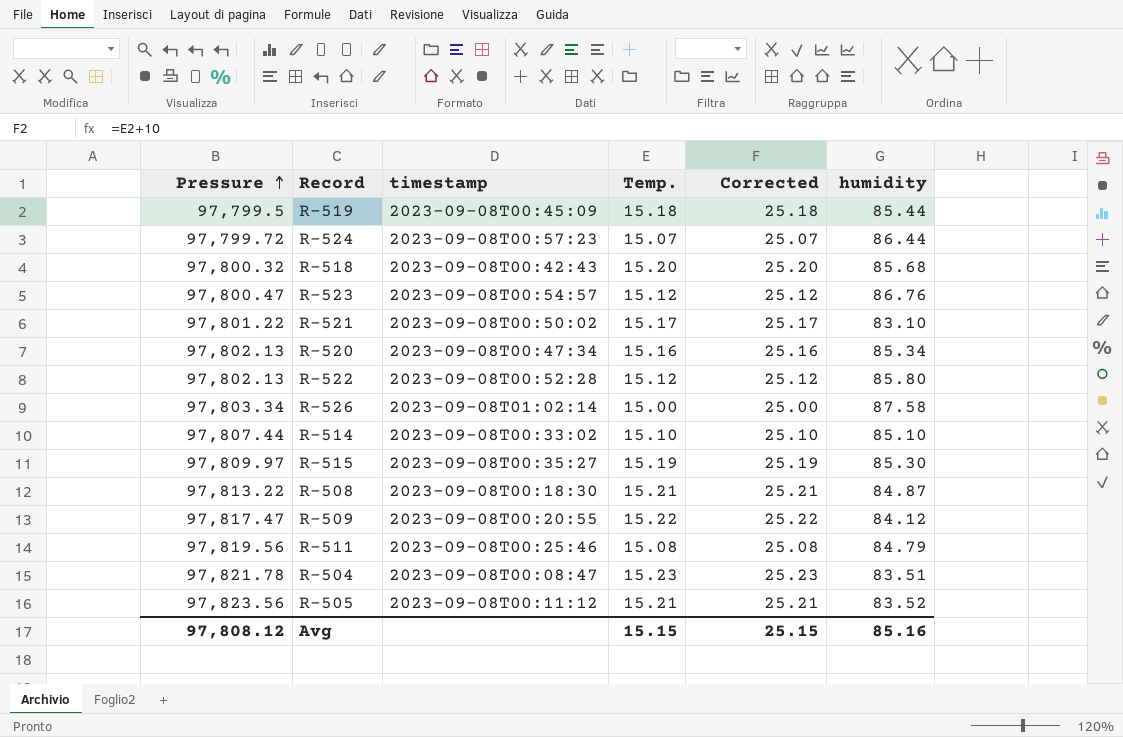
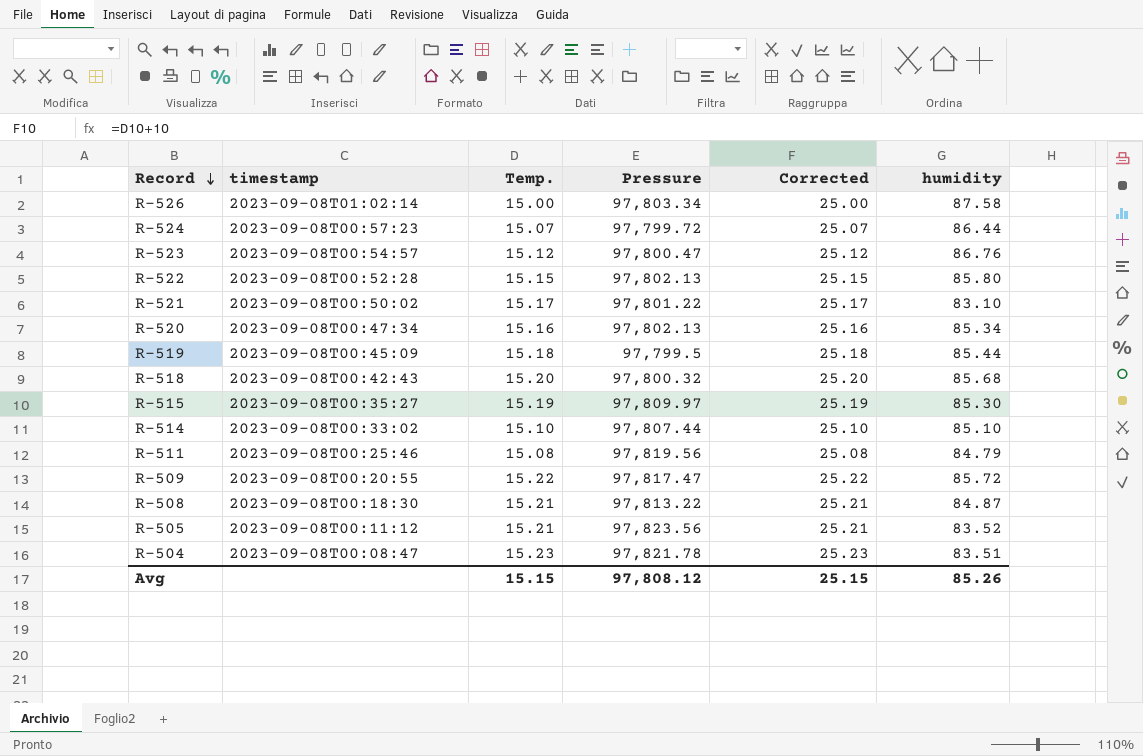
row order: Pressure ascending -> Record descending
column Pressure | position: 1 -> 4
R-522 | Temp.: 15.12 -> 15.15
R-522 | Corrected: 25.12 -> 25.15
R-509 | humidity: 84.12 -> 85.72
Avg | humidity: 85.16 -> 85.26

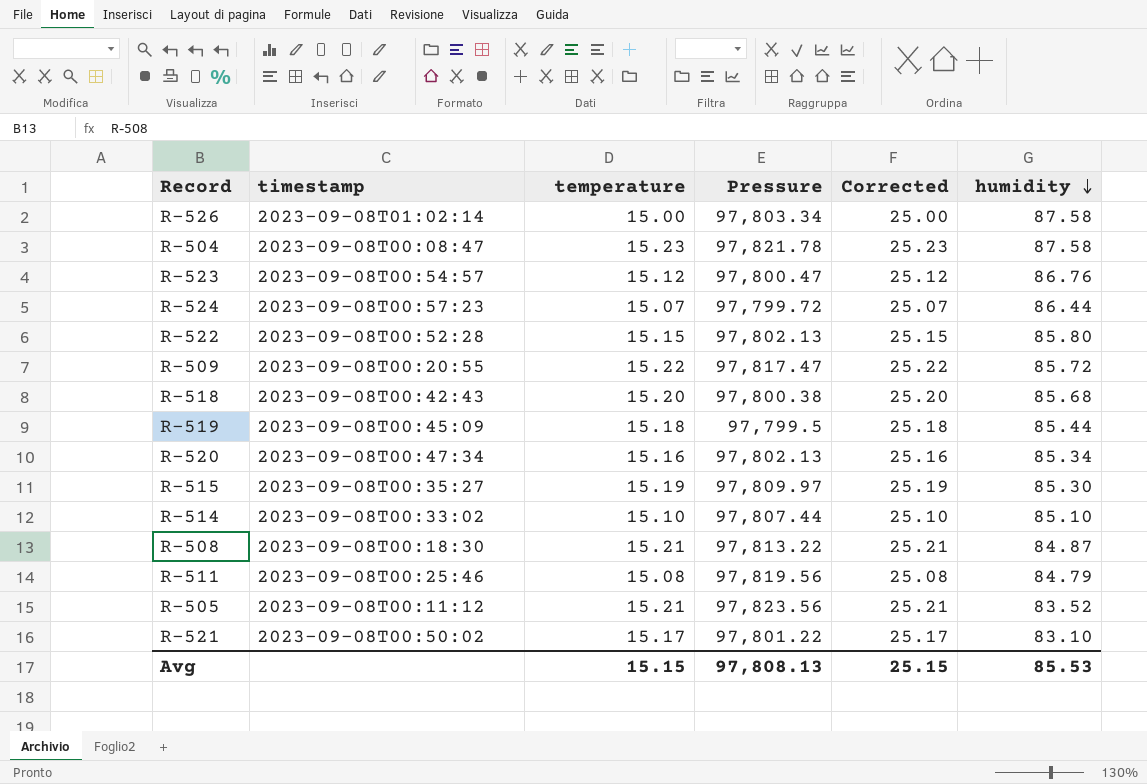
row order: Record descending -> humidity descending
column name: Temp. -> temperature
R-504 | humidity: 83.51 -> 87.58
R-518 | Pressure: 97,800.32 -> 97,800.38
Avg | Pressure: 97,808.12 -> 97,808.13
Avg | humidity: 85.26 -> 85.53

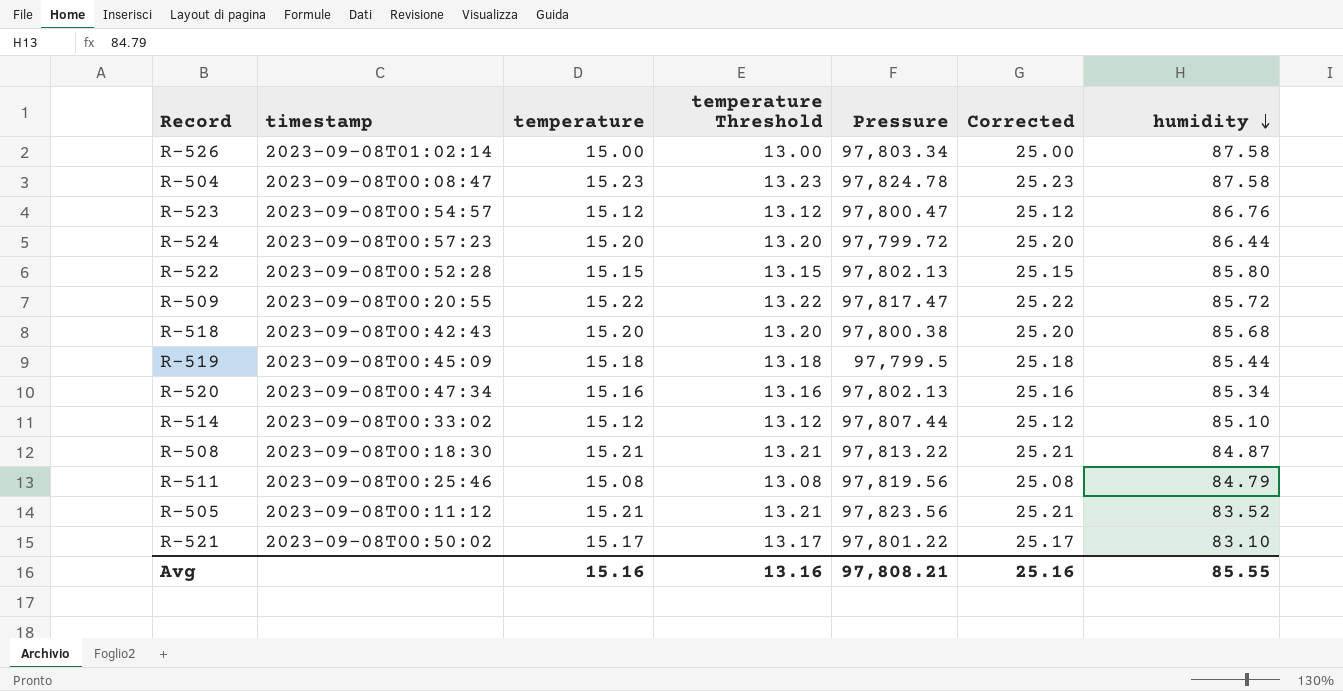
column temperature Threshold | formula: none -> [temperature] - 2
row R-515: 2023-09-08T00:35:27 | 15.19 | 97,809.97 | 25.19 | 85.30 -> none
R-504 | Pressure: 97,821.78 -> 97,824.78
R-524 | temperature: 15.07 -> 15.20
R-524 | Corrected: 25.07 -> 25.20
R-514 | temperature: 15.10 -> 15.12
R-514 | Corrected: 25.10 -> 25.12
Avg | temperature: 15.15 -> 15.16
Avg | Pressure: 97,808.13 -> 97,808.21
Avg | Corrected: 25.15 -> 25.16
Avg | humidity: 85.53 -> 85.55

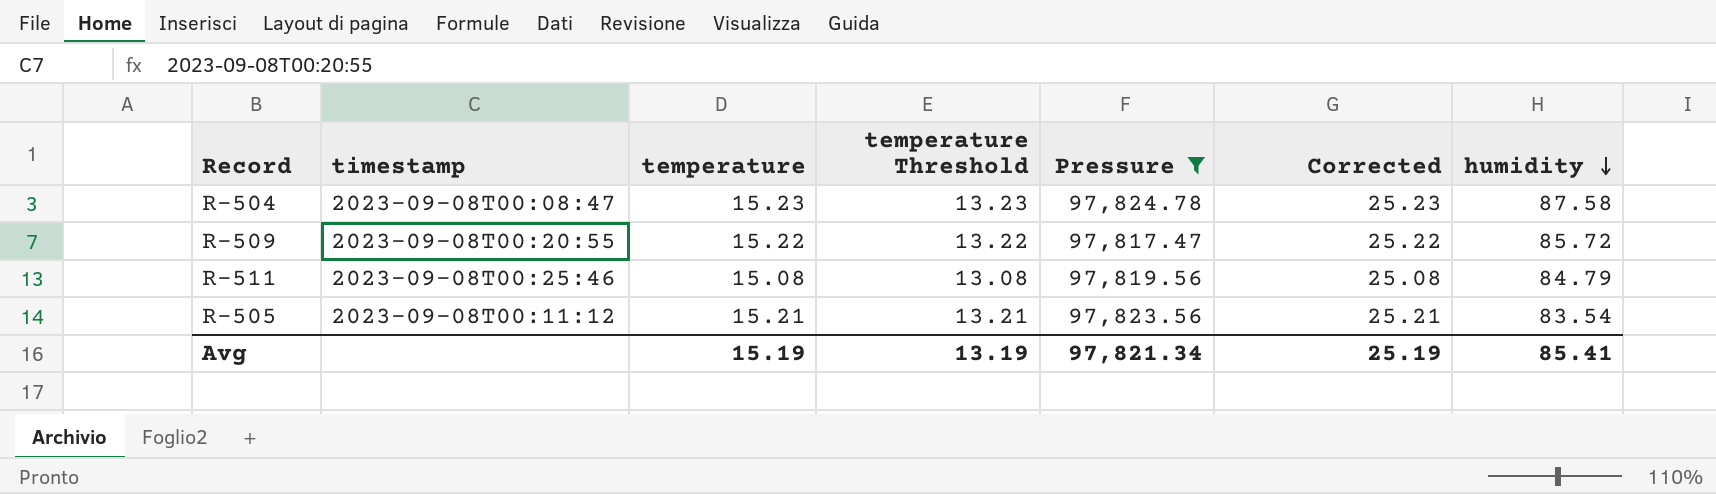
filter: none -> Pressure >= 97,817.47
R-505 | humidity: 83.52 -> 83.54
Avg | temperature: 15.16 -> 15.19
Avg | temperature Threshold: 13.16 -> 13.19
Avg | Pressure: 97,808.21 -> 97,821.34
Avg | Corrected: 25.16 -> 25.19
Avg | humidity: 85.55 -> 85.41

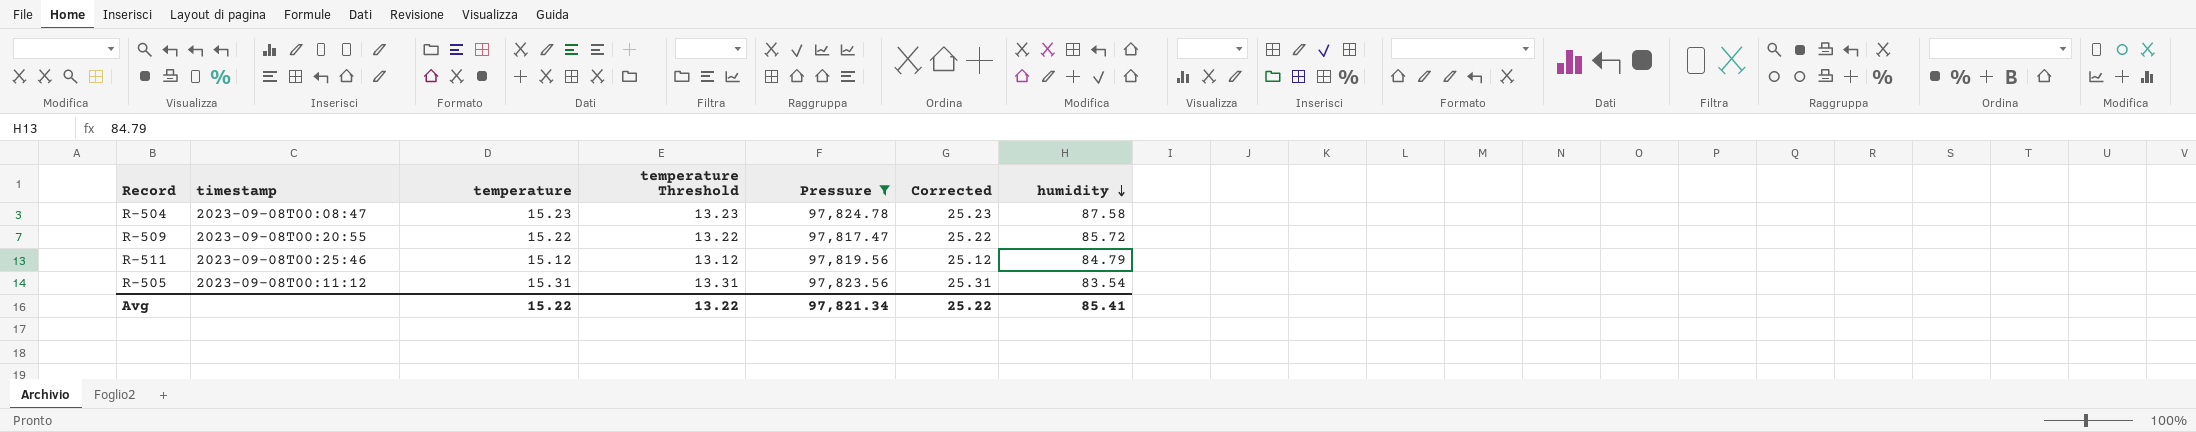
R-511 | temperature: 15.08 -> 15.12
R-511 | temperature Threshold: 13.08 -> 13.12
R-511 | Corrected: 25.08 -> 25.12
R-505 | temperature: 15.21 -> 15.31
R-505 | temperature Threshold: 13.21 -> 13.31
R-505 | Corrected: 25.21 -> 25.31
Avg | temperature: 15.19 -> 15.22
Avg | temperature Threshold: 13.19 -> 13.22
Avg | Corrected: 25.19 -> 25.22

